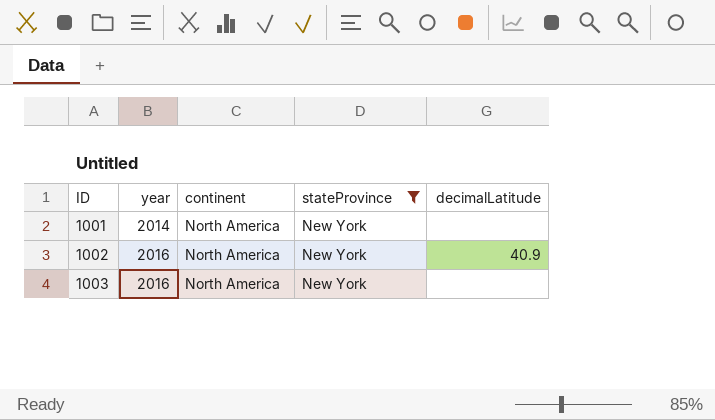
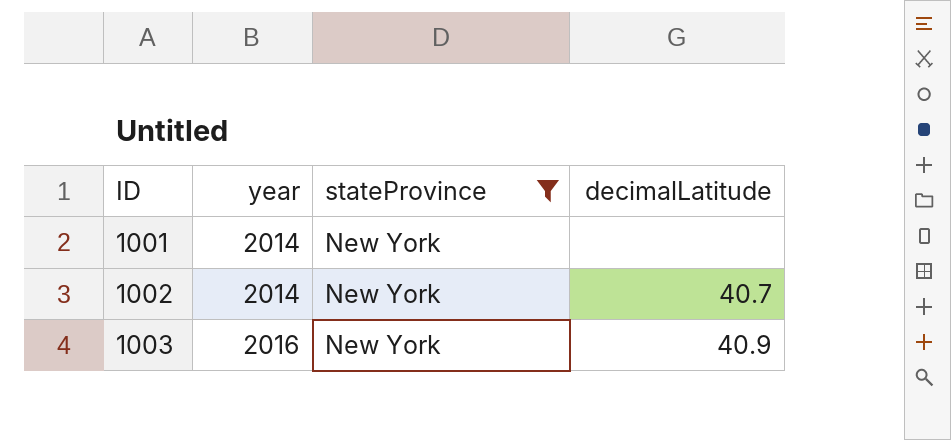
column continent | position: 3 -> none
1002 | year: 2016 -> 2014
1002 | decimalLatitude: 40.9 -> 40.7
1003 | decimalLatitude: none -> 40.9

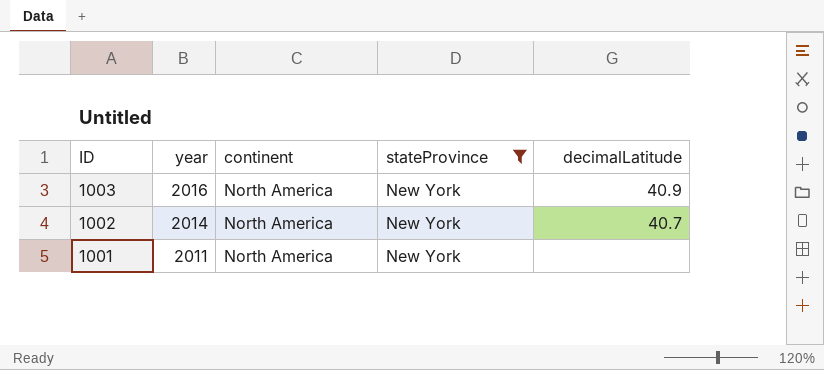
row order: ID ascending -> ID descending
column continent | position: none -> 3
1001 | year: 2014 -> 2011

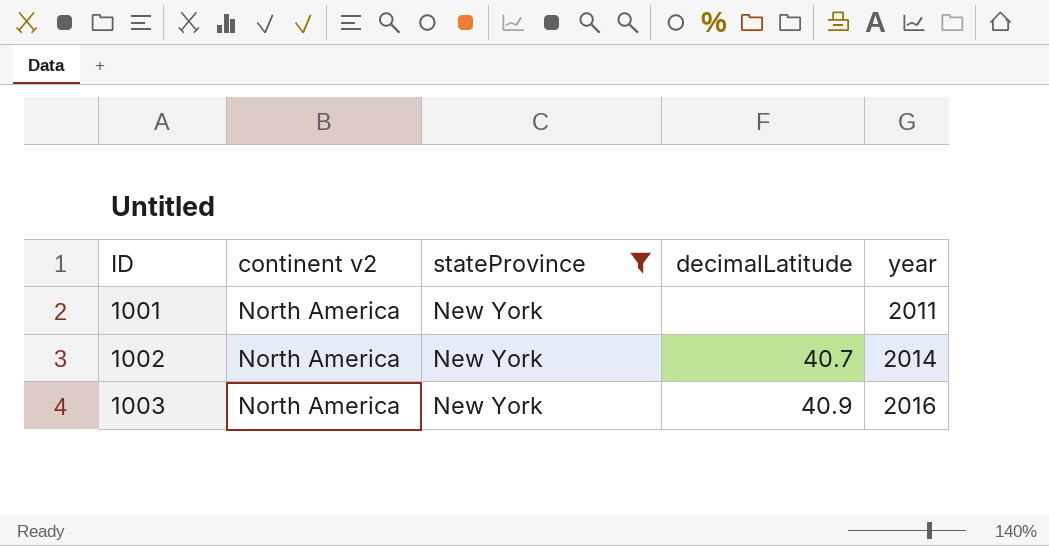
row order: ID descending -> ID ascending
column name: continent -> continent v2
column year | position: 2 -> 5

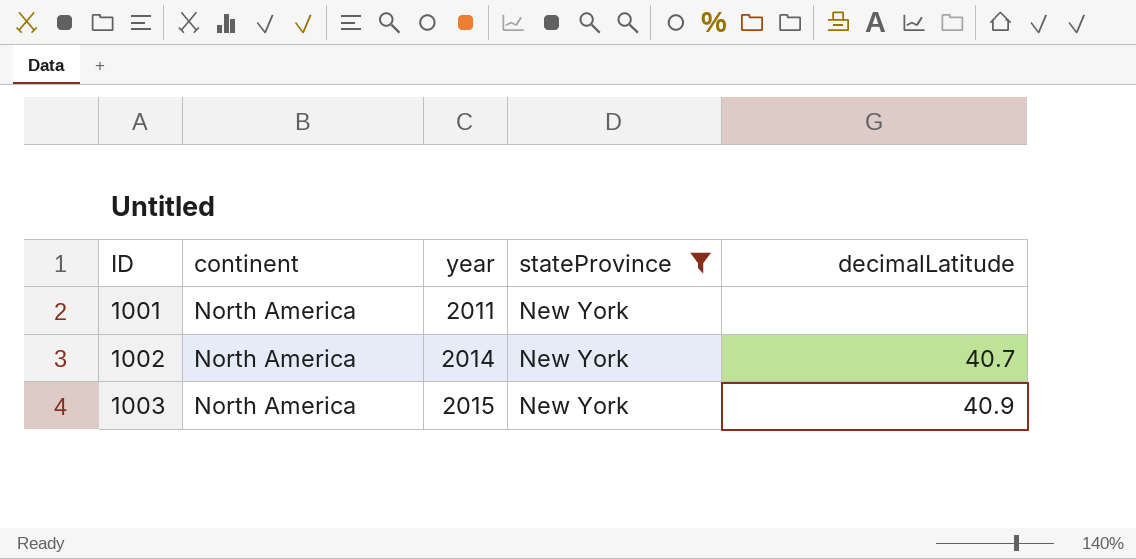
column name: continent v2 -> continent
column year | position: 5 -> 3
1003 | year: 2016 -> 2015

